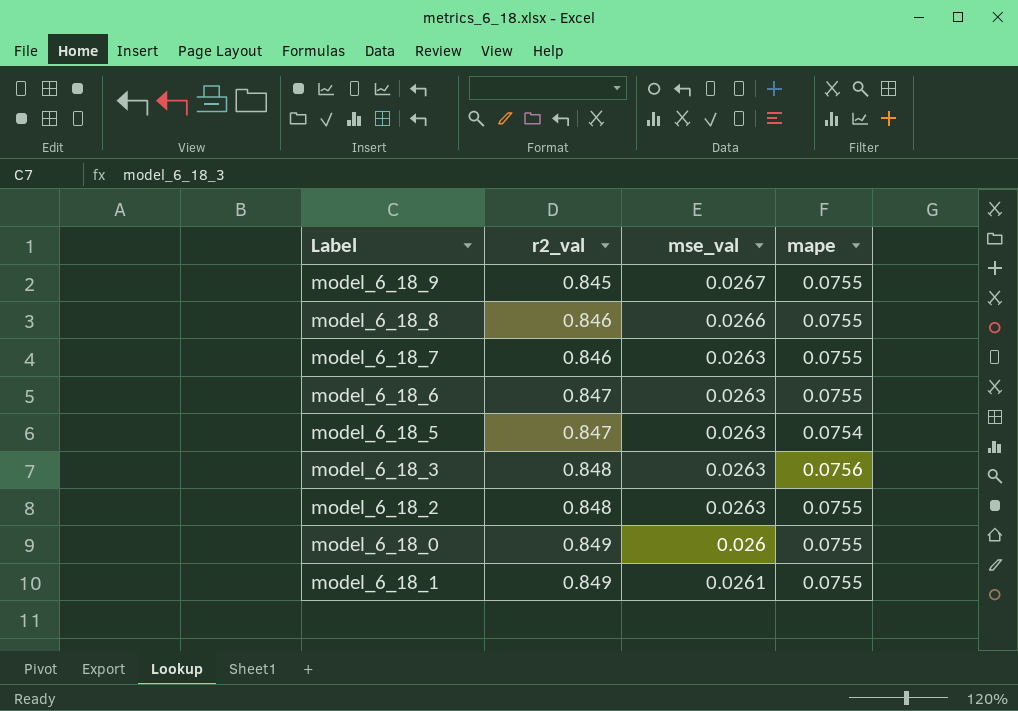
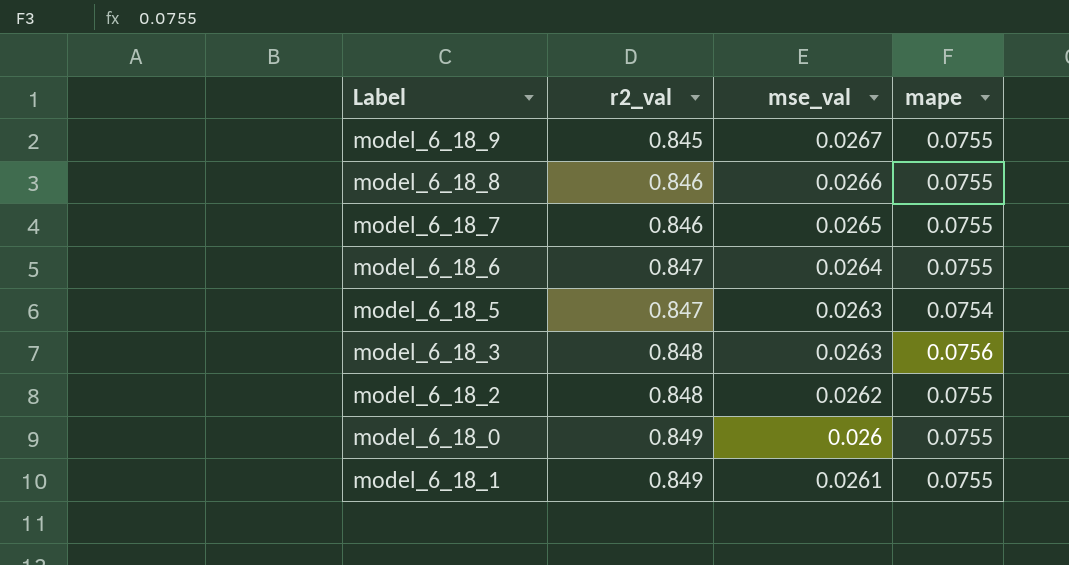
model_6_18_7 | mse_val: 0.0263 -> 0.0265
model_6_18_6 | mse_val: 0.0263 -> 0.0264
model_6_18_2 | mse_val: 0.0263 -> 0.0262

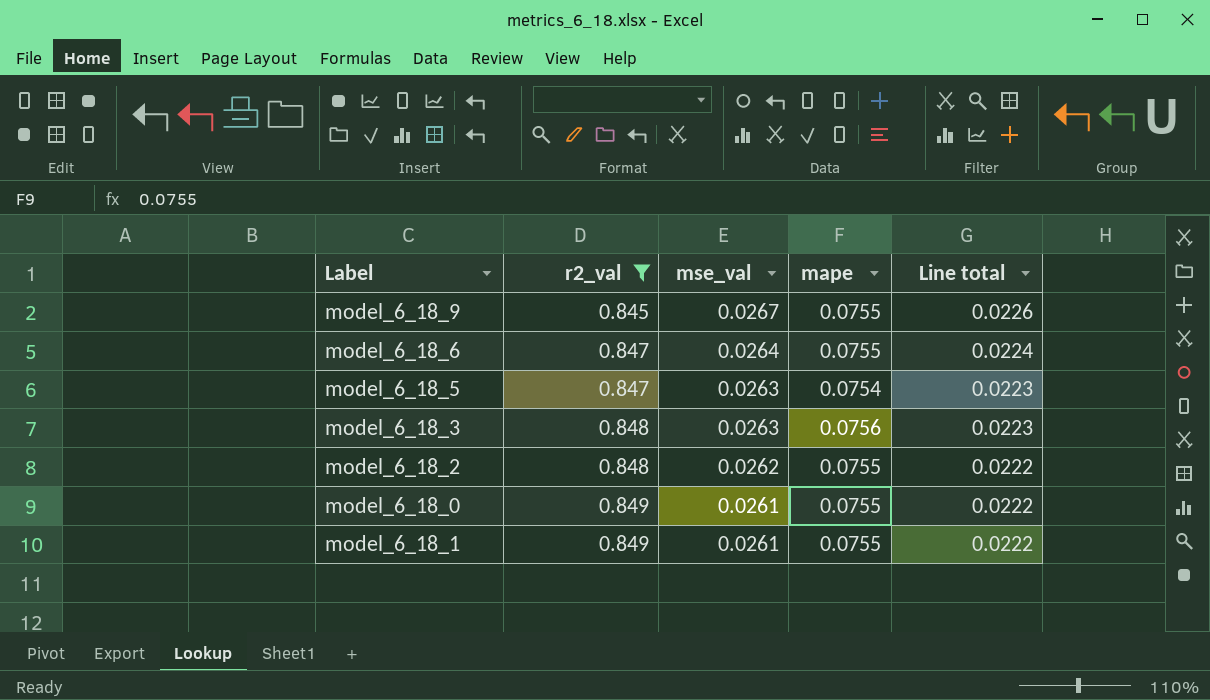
filter: none -> r2_val != 0.846
column Line total | formula: none -> [r2_val] * [mse_val]
model_6_18_0 | mse_val: 0.026 -> 0.0261

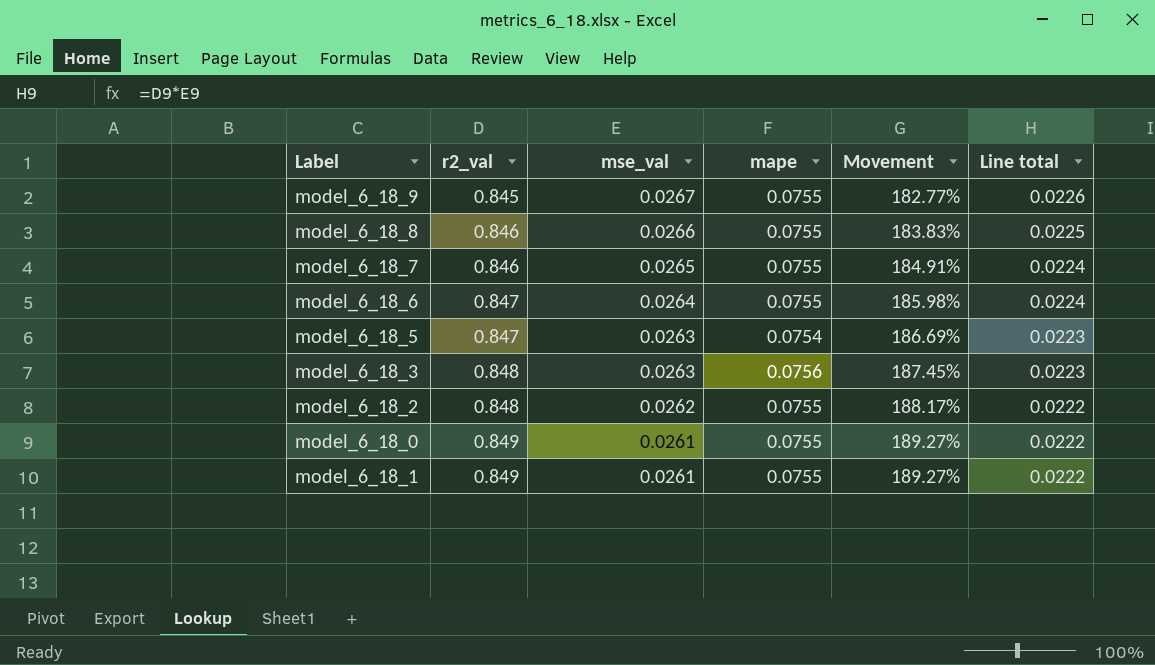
filter: r2_val != 0.846 -> none
column Movement | formula: none -> ([mape] - [mse_val]) / [mse_val]

